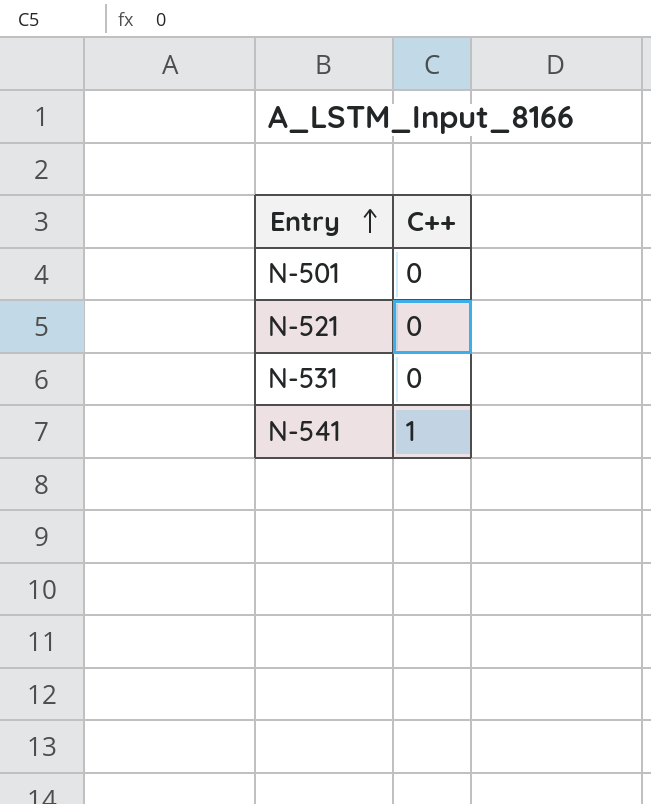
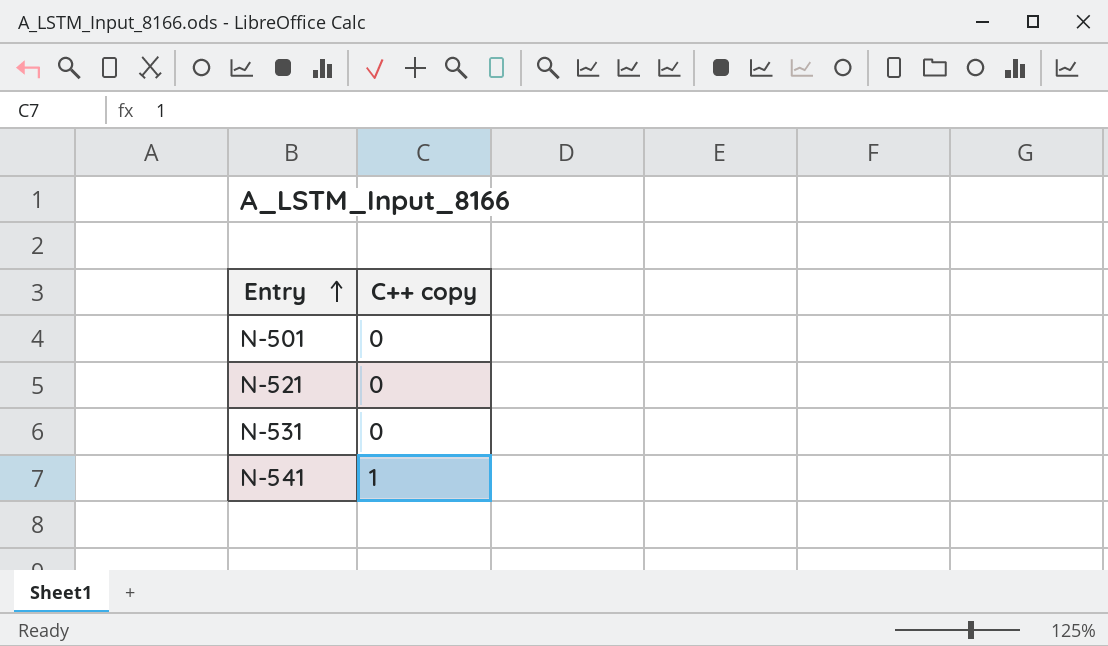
column name: C++ -> C++ copy

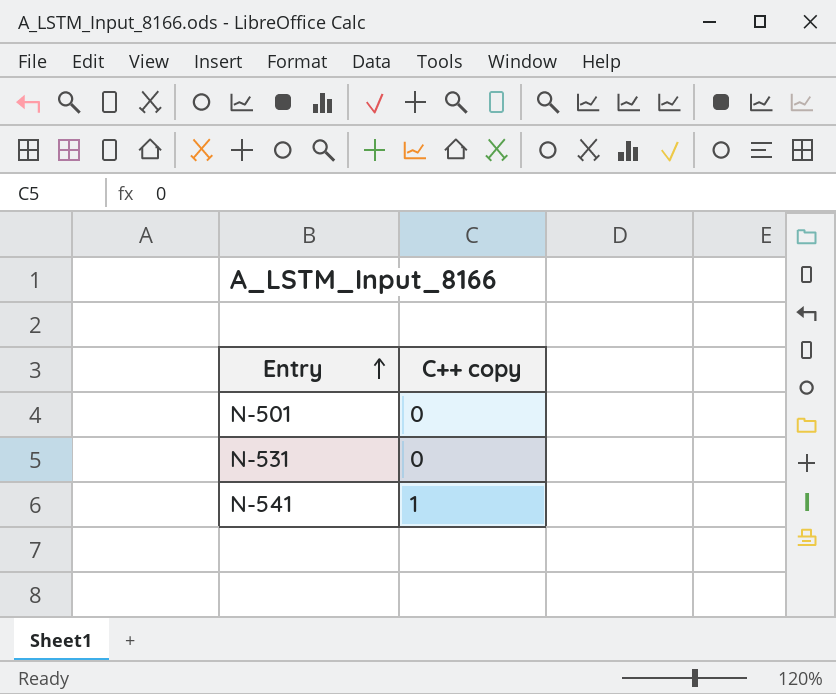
row N-521: 0 -> none

